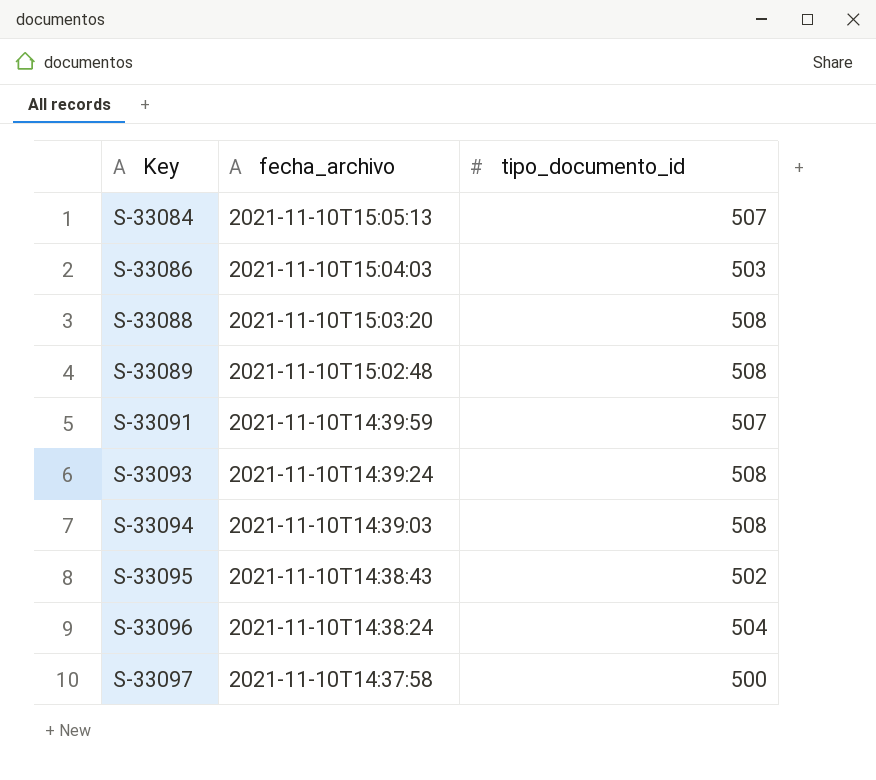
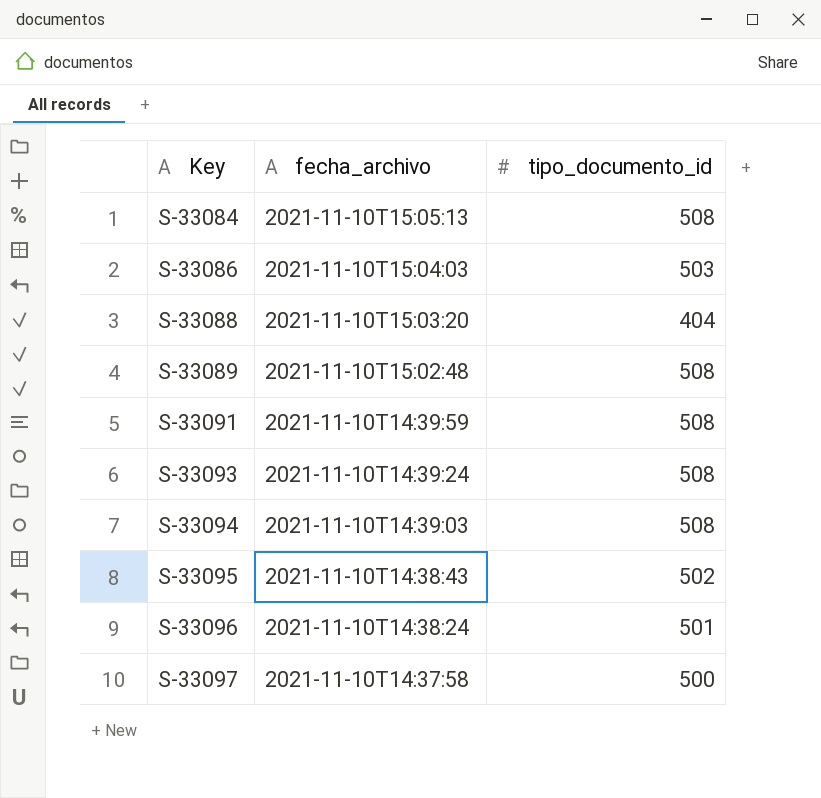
S-33084 | tipo_documento_id: 507 -> 508
S-33088 | tipo_documento_id: 508 -> 404
S-33091 | tipo_documento_id: 507 -> 508
S-33096 | tipo_documento_id: 504 -> 501

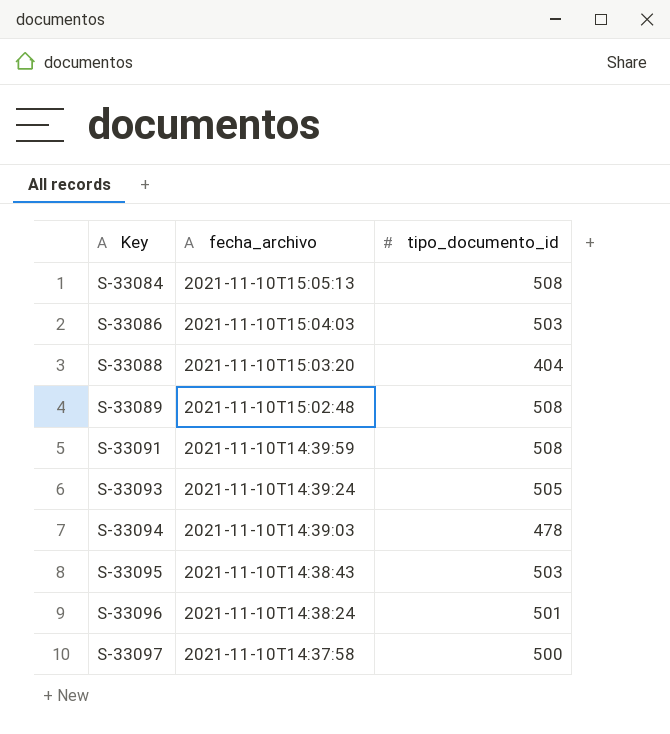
S-33093 | tipo_documento_id: 508 -> 505
S-33094 | tipo_documento_id: 508 -> 478
S-33095 | tipo_documento_id: 502 -> 503

